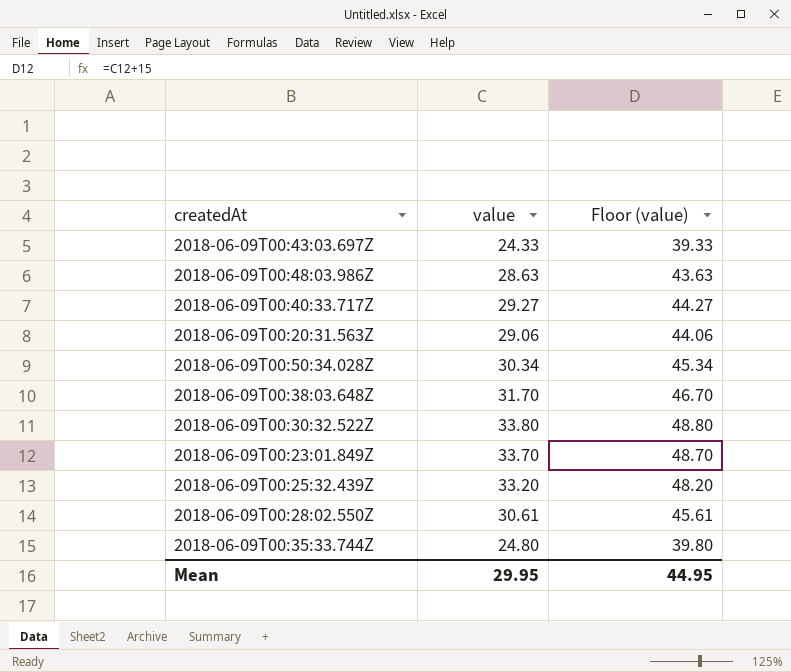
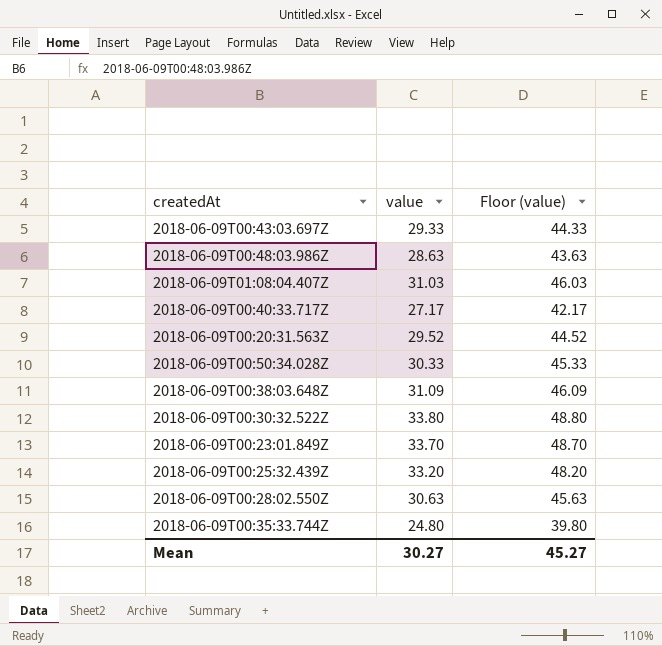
2018-06-09T00:43:03.697Z | value: 24.33 -> 29.33
2018-06-09T00:43:03.697Z | Floor (value): 39.33 -> 44.33
row 2018-06-09T01:08:04.407Z: none -> 31.03 | 46.03
2018-06-09T00:40:33.717Z | value: 29.27 -> 27.17
2018-06-09T00:40:33.717Z | Floor (value): 44.27 -> 42.17
2018-06-09T00:20:31.563Z | value: 29.06 -> 29.52
2018-06-09T00:20:31.563Z | Floor (value): 44.06 -> 44.52
2018-06-09T00:50:34.028Z | value: 30.34 -> 30.33
2018-06-09T00:50:34.028Z | Floor (value): 45.34 -> 45.33
2018-06-09T00:38:03.648Z | value: 31.70 -> 31.09
2018-06-09T00:38:03.648Z | Floor (value): 46.70 -> 46.09
2018-06-09T00:28:02.550Z | value: 30.61 -> 30.63
2018-06-09T00:28:02.550Z | Floor (value): 45.61 -> 45.63
Mean | value: 29.95 -> 30.27
Mean | Floor (value): 44.95 -> 45.27

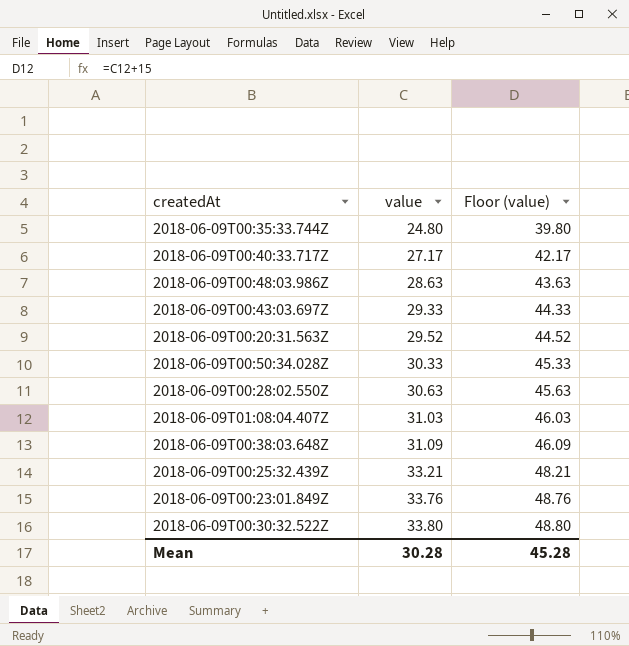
row order: none -> value ascending
2018-06-09T00:25:32.439Z | value: 33.20 -> 33.21
2018-06-09T00:25:32.439Z | Floor (value): 48.20 -> 48.21
2018-06-09T00:23:01.849Z | value: 33.70 -> 33.76
2018-06-09T00:23:01.849Z | Floor (value): 48.70 -> 48.76
Mean | value: 30.27 -> 30.28
Mean | Floor (value): 45.27 -> 45.28

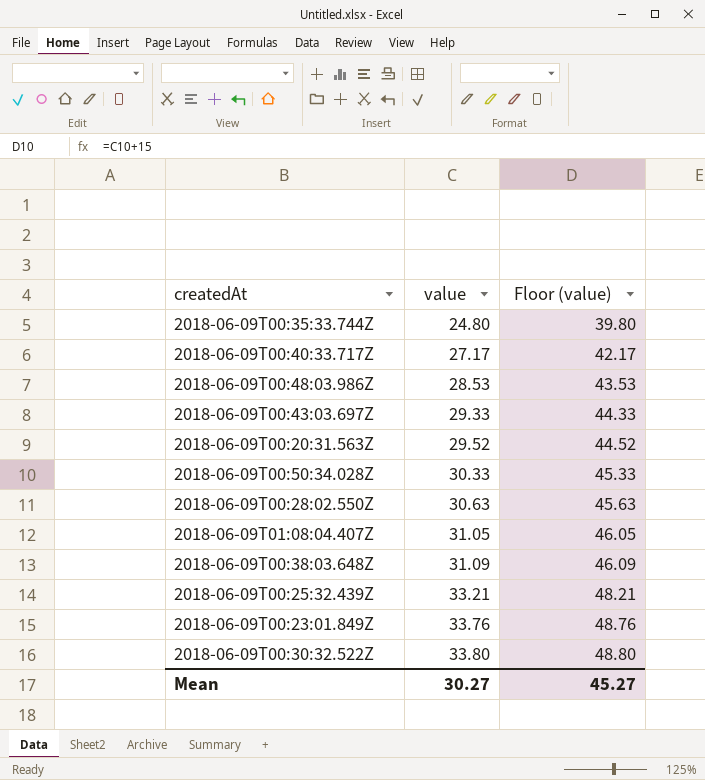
2018-06-09T00:48:03.986Z | value: 28.63 -> 28.53
2018-06-09T00:48:03.986Z | Floor (value): 43.63 -> 43.53
2018-06-09T01:08:04.407Z | value: 31.03 -> 31.05
2018-06-09T01:08:04.407Z | Floor (value): 46.03 -> 46.05
Mean | value: 30.28 -> 30.27
Mean | Floor (value): 45.28 -> 45.27

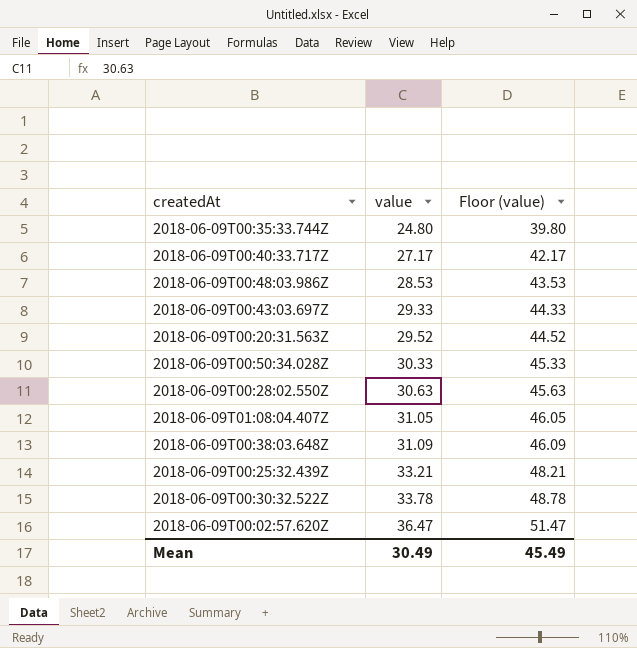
row 2018-06-09T00:23:01.849Z: 33.76 | 48.76 -> none
2018-06-09T00:30:32.522Z | value: 33.80 -> 33.78
2018-06-09T00:30:32.522Z | Floor (value): 48.80 -> 48.78
row 2018-06-09T00:02:57.620Z: none -> 36.47 | 51.47
Mean | value: 30.27 -> 30.49
Mean | Floor (value): 45.27 -> 45.49

